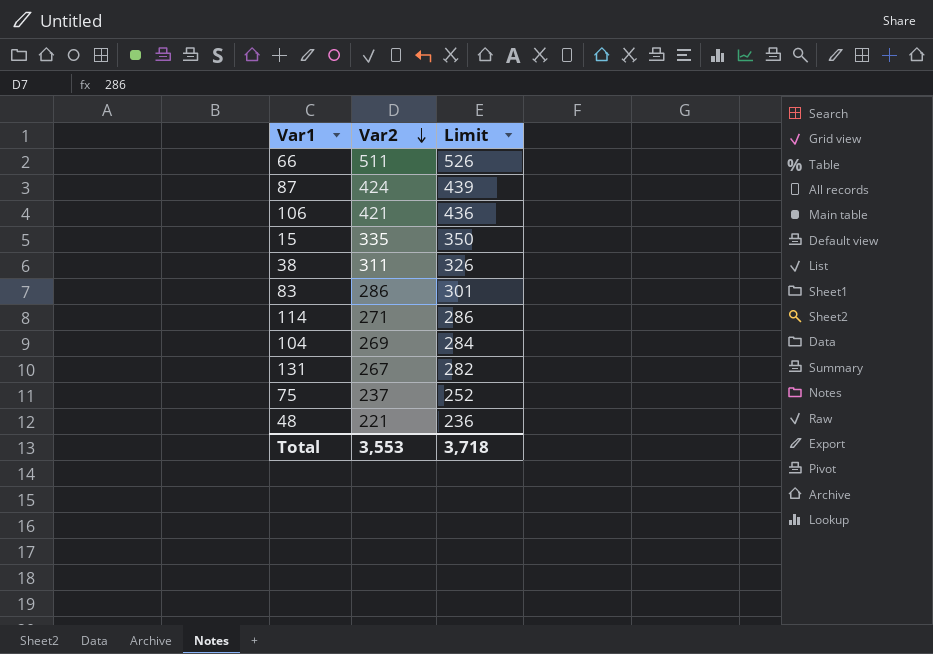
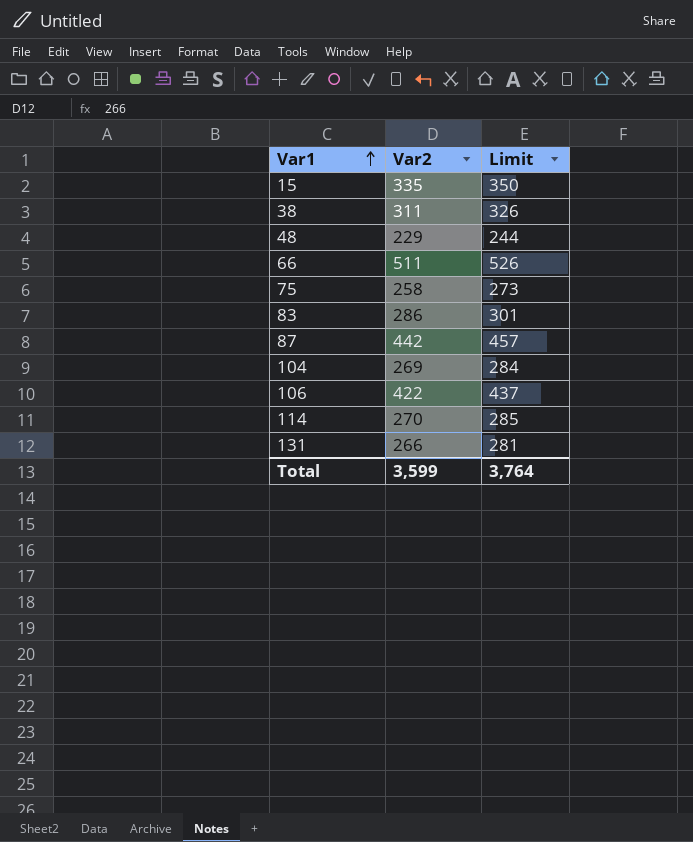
row order: Var2 descending -> Var1 ascending
48 | Var2: 221 -> 229
48 | Limit: 236 -> 244
75 | Var2: 237 -> 258
75 | Limit: 252 -> 273
87 | Var2: 424 -> 442
87 | Limit: 439 -> 457
106 | Var2: 421 -> 422
106 | Limit: 436 -> 437
114 | Var2: 271 -> 270
114 | Limit: 286 -> 285
131 | Var2: 267 -> 266
131 | Limit: 282 -> 281
Total | Var2: 3,553 -> 3,599
Total | Limit: 3,718 -> 3,764

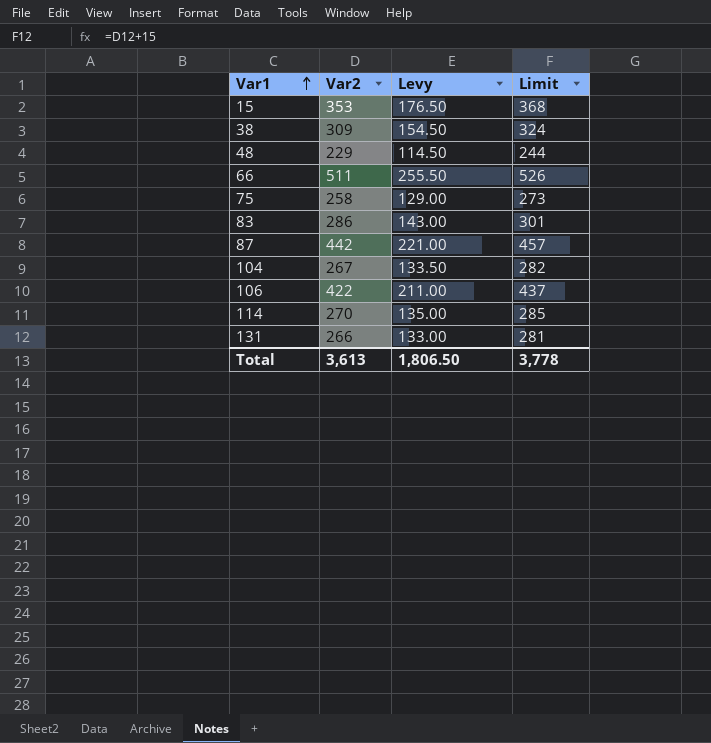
column Levy | formula: none -> [Var2] * 0.5
15 | Var2: 335 -> 353
15 | Limit: 350 -> 368
38 | Var2: 311 -> 309
38 | Limit: 326 -> 324
104 | Var2: 269 -> 267
104 | Limit: 284 -> 282
Total | Var2: 3,599 -> 3,613
Total | Limit: 3,764 -> 3,778

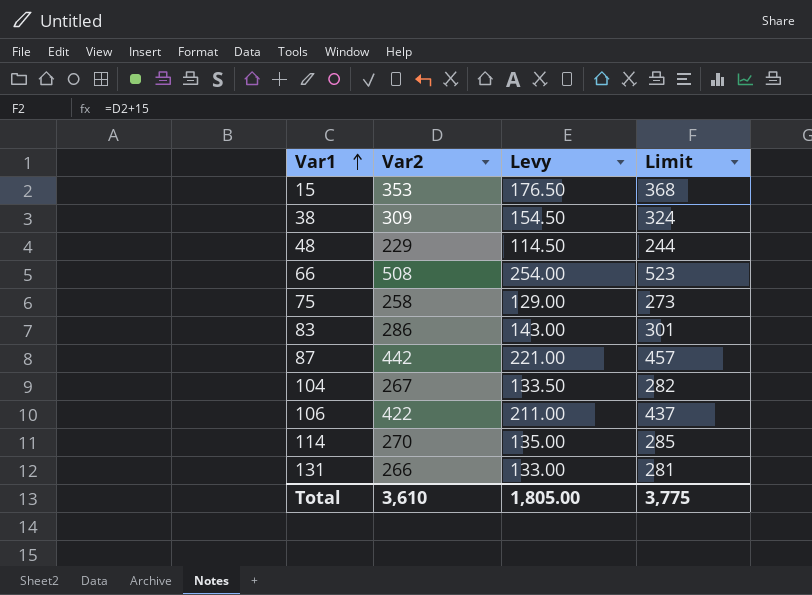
66 | Var2: 511 -> 508
66 | Levy: 255.50 -> 254.00
66 | Limit: 526 -> 523
Total | Var2: 3,613 -> 3,610
Total | Levy: 1,806.50 -> 1,805.00
Total | Limit: 3,778 -> 3,775

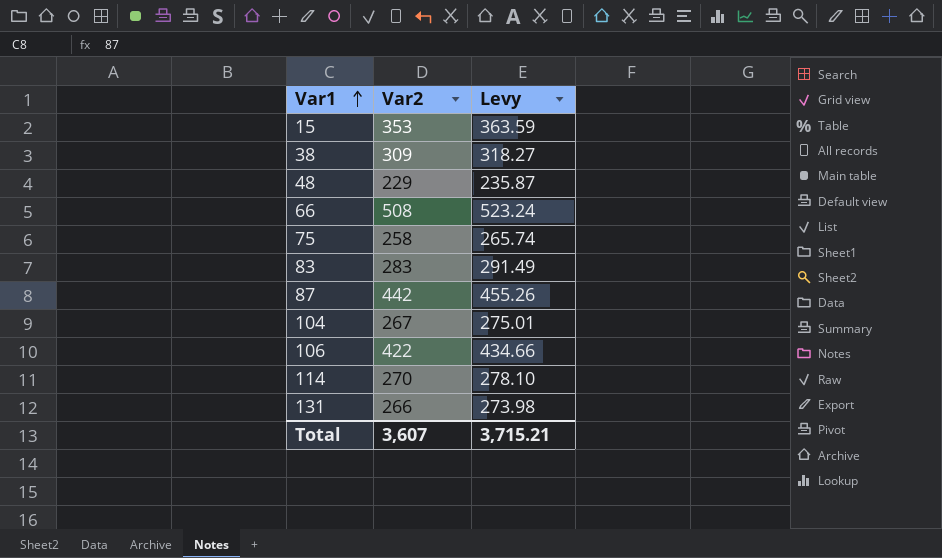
column Limit | formula: [Var2] + 15 -> none
column Levy | formula: [Var2] * 0.5 -> [Var2] * 1.03
83 | Var2: 286 -> 283
Total | Var2: 3,610 -> 3,607
Total | Levy: 1,805.00 -> 3,715.21

